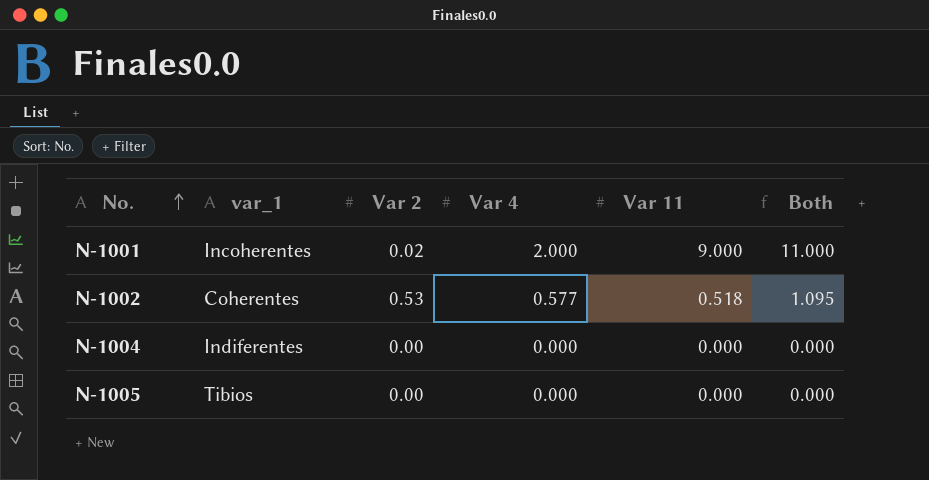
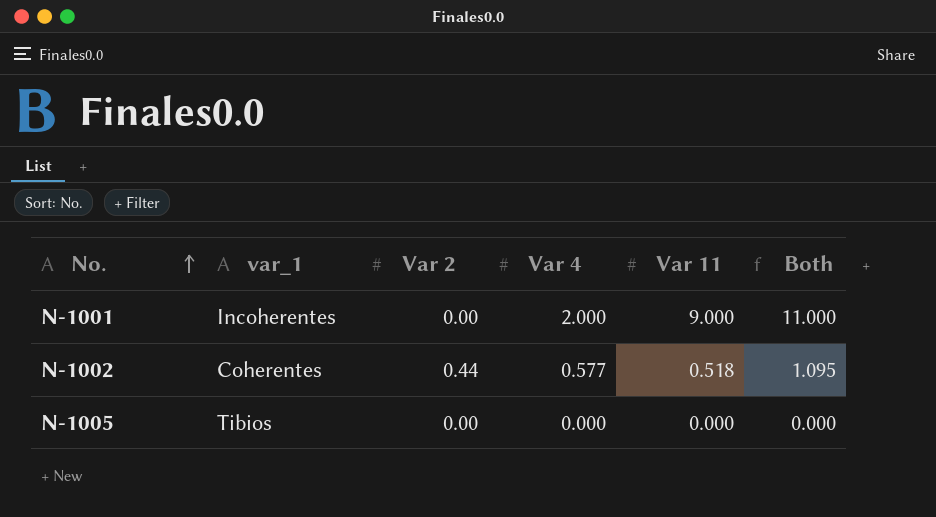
row N-1004: Indiferentes | 0.00 | 0.000 | 0.000 | 0.000 -> none
N-1001 | Var 2: 0.02 -> 0.00
N-1002 | Var 2: 0.53 -> 0.44

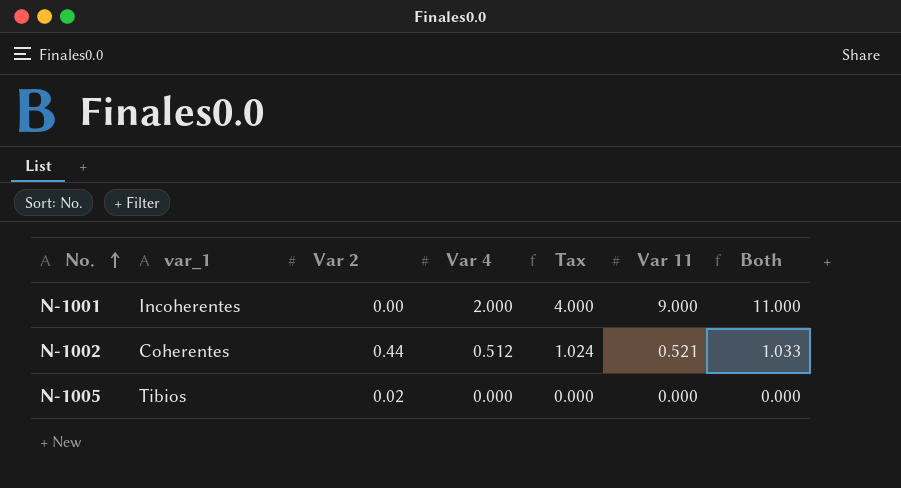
column Tax | formula: none -> [Var 4] * 2
N-1002 | Var 4: 0.577 -> 0.512
N-1002 | Var 11: 0.518 -> 0.521
N-1002 | Both: 1.095 -> 1.033
N-1005 | Var 2: 0.00 -> 0.02

